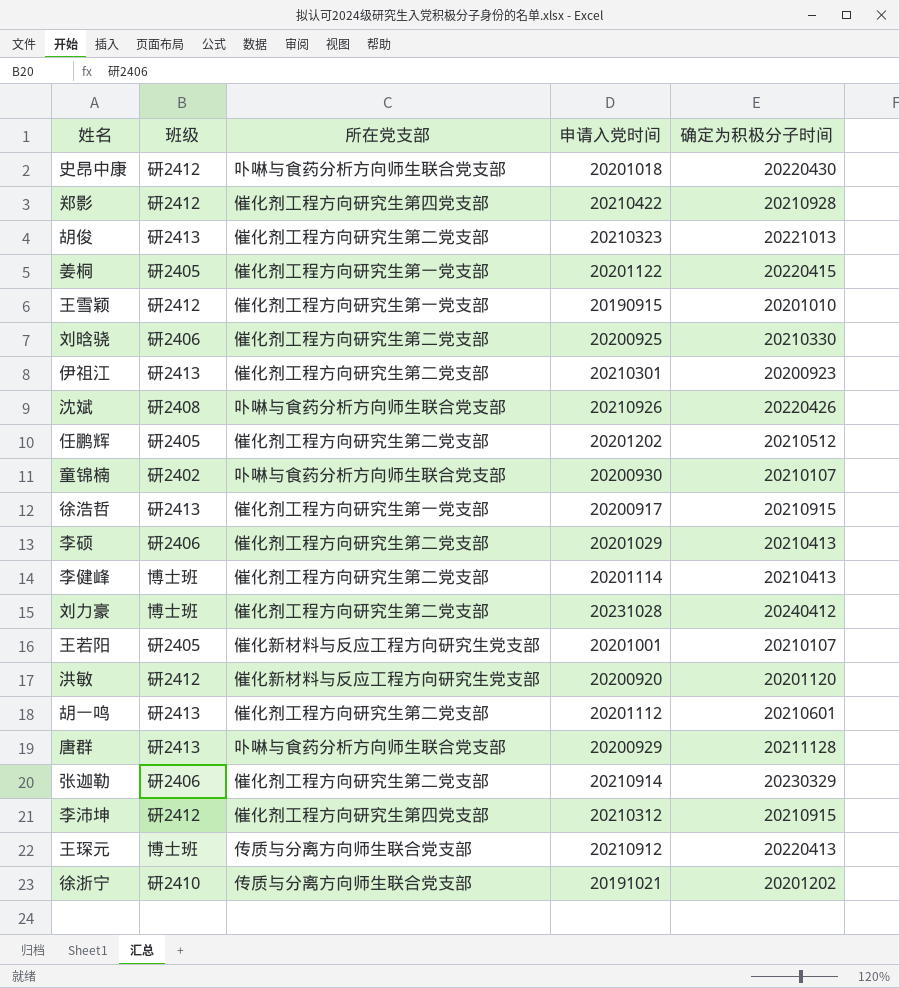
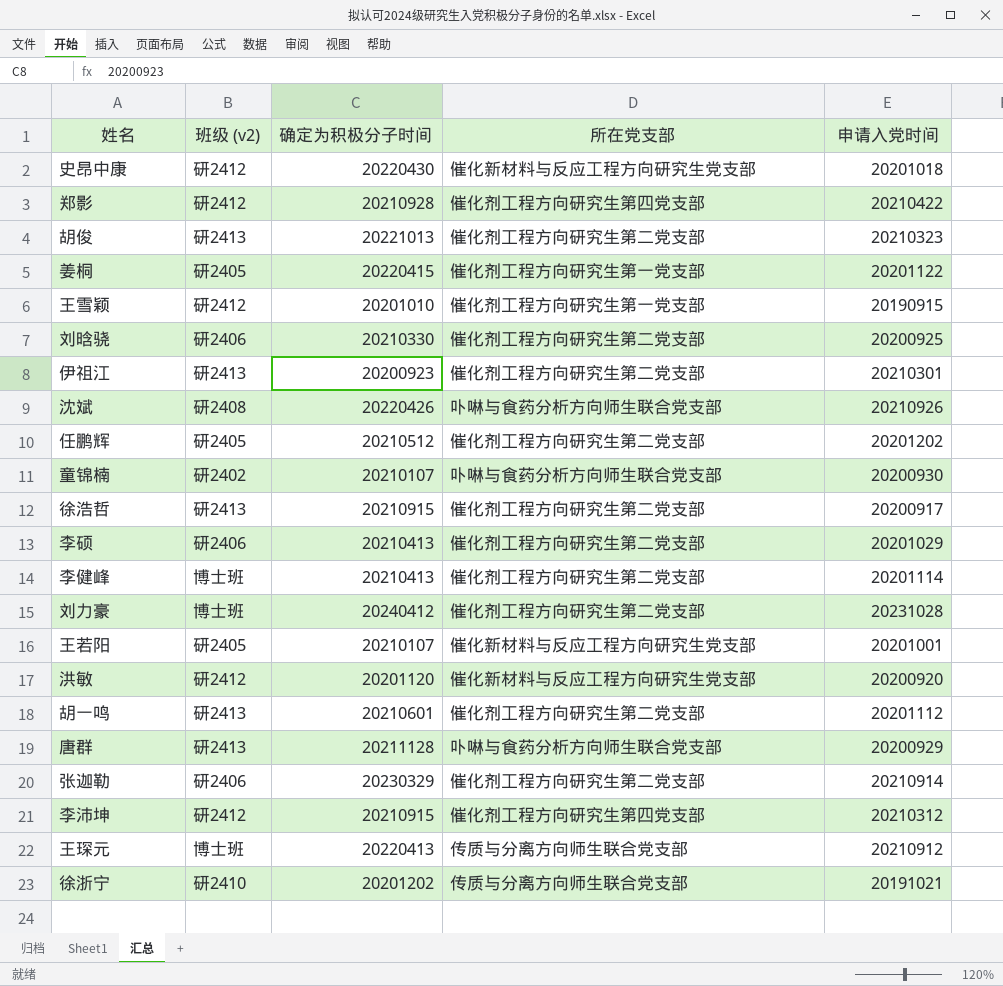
column name: 班级 -> 班级 (v2)
column 确定为积极分子时间 | position: 5 -> 3
史昂中康 | 所在党支部: 卟啉与食药分析方向师生联合党支部 -> 催化新材料与反应工程方向研究生党支部
徐浩哲 | 所在党支部: 催化剂工程方向研究生第一党支部 -> 催化剂工程方向研究生第二党支部

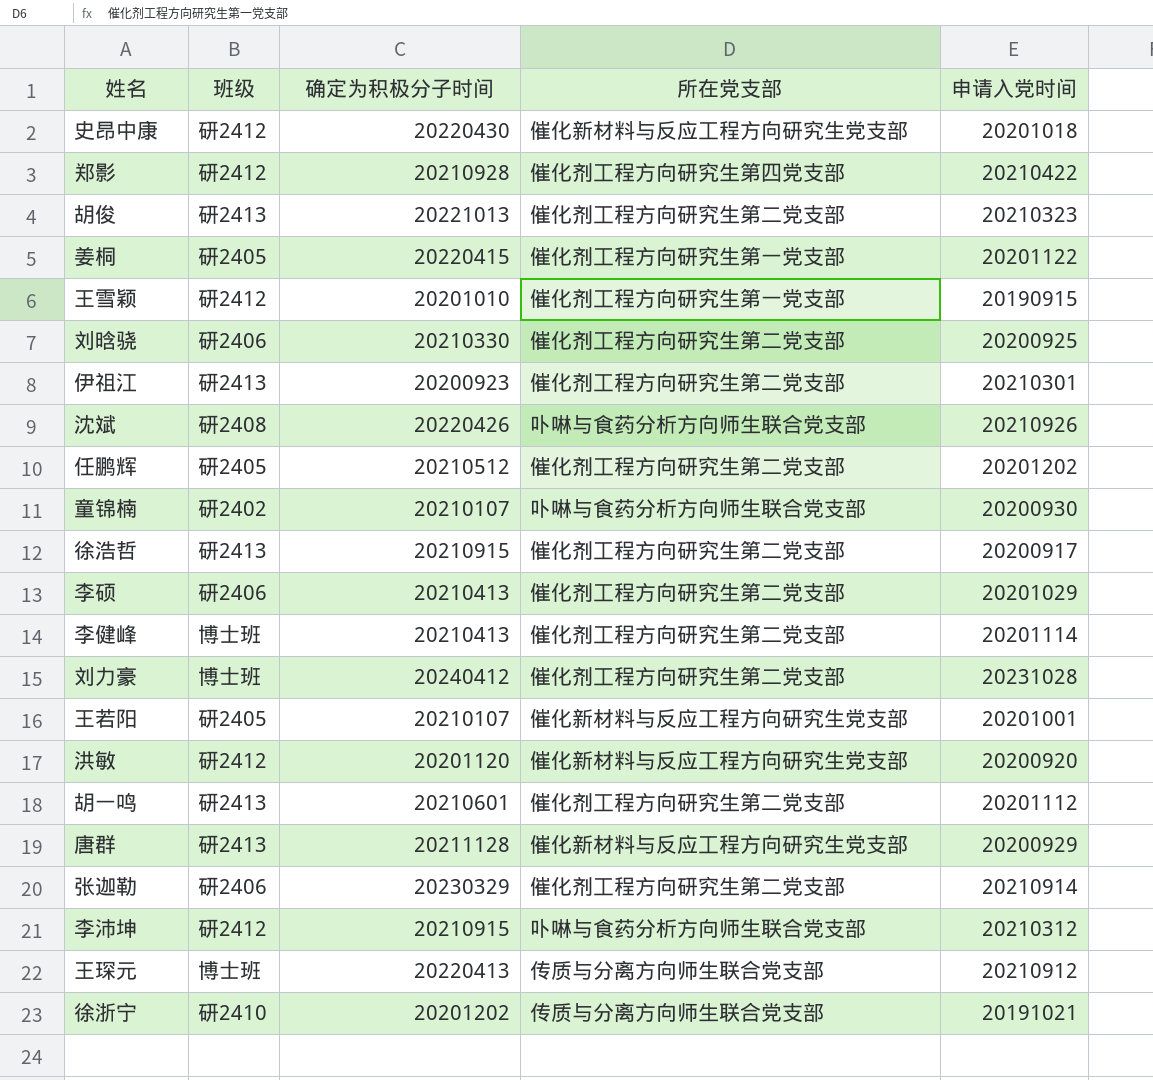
column name: 班级 (v2) -> 班级
唐群 | 所在党支部: 卟啉与食药分析方向师生联合党支部 -> 催化新材料与反应工程方向研究生党支部
李沛坤 | 所在党支部: 催化剂工程方向研究生第四党支部 -> 卟啉与食药分析方向师生联合党支部

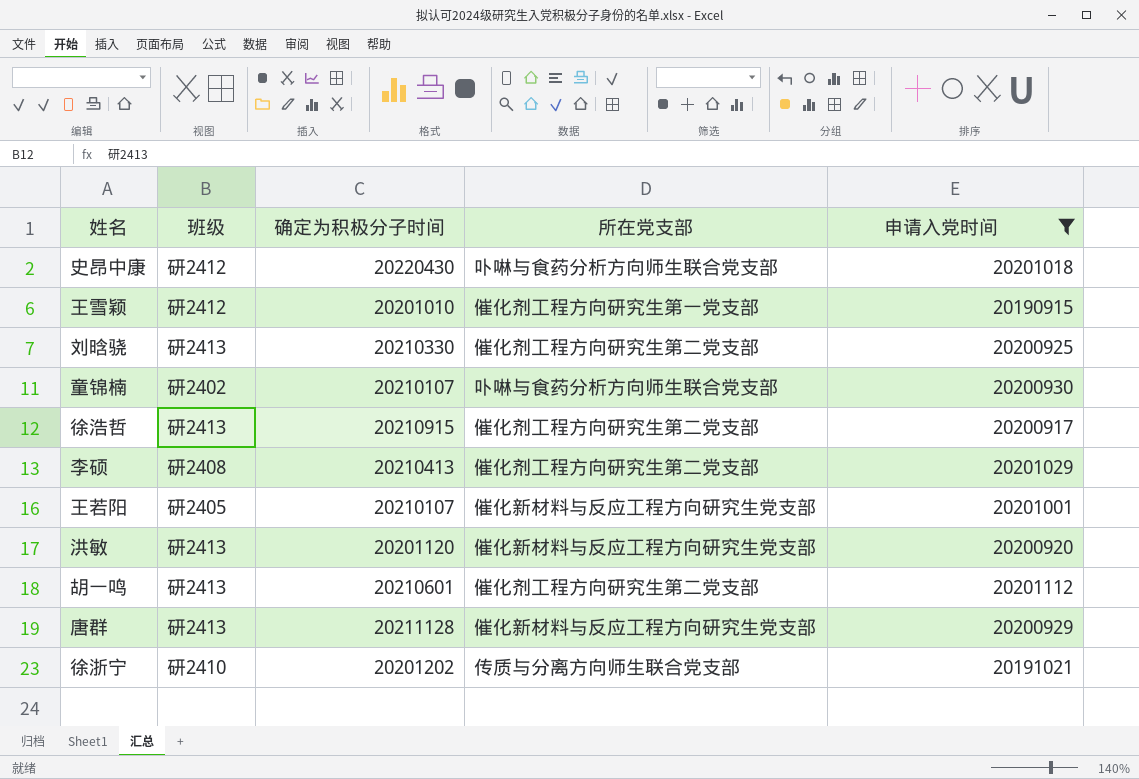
filter: none -> 申请入党时间 <= 20201112
史昂中康 | 所在党支部: 催化新材料与反应工程方向研究生党支部 -> 卟啉与食药分析方向师生联合党支部
刘晗骁 | 班级: 研2406 -> 研2413
李硕 | 班级: 研2406 -> 研2408
洪敏 | 班级: 研2412 -> 研2413

